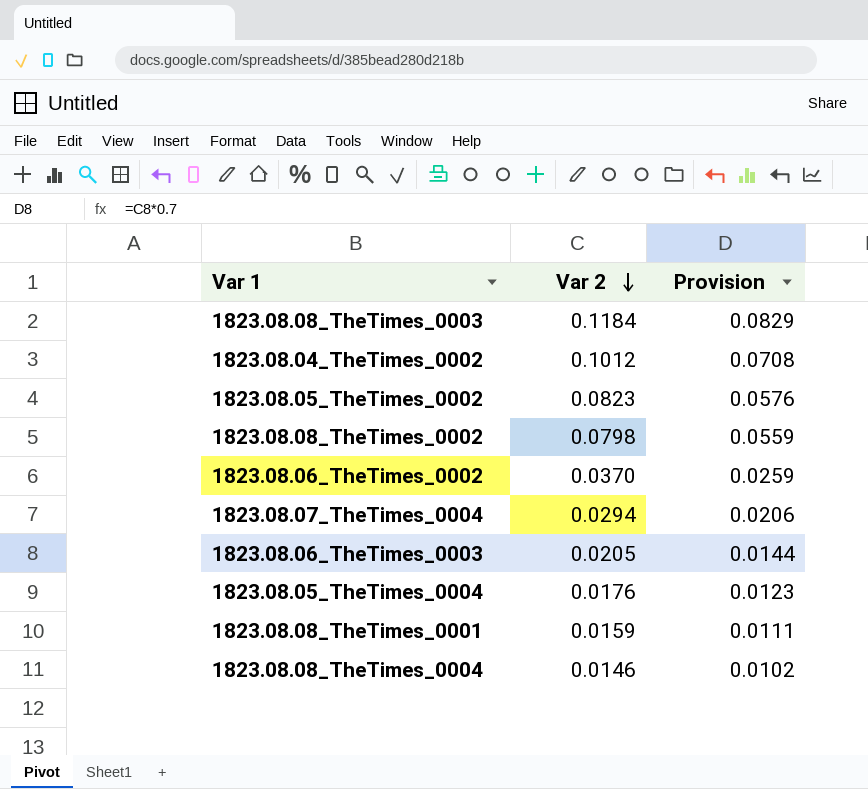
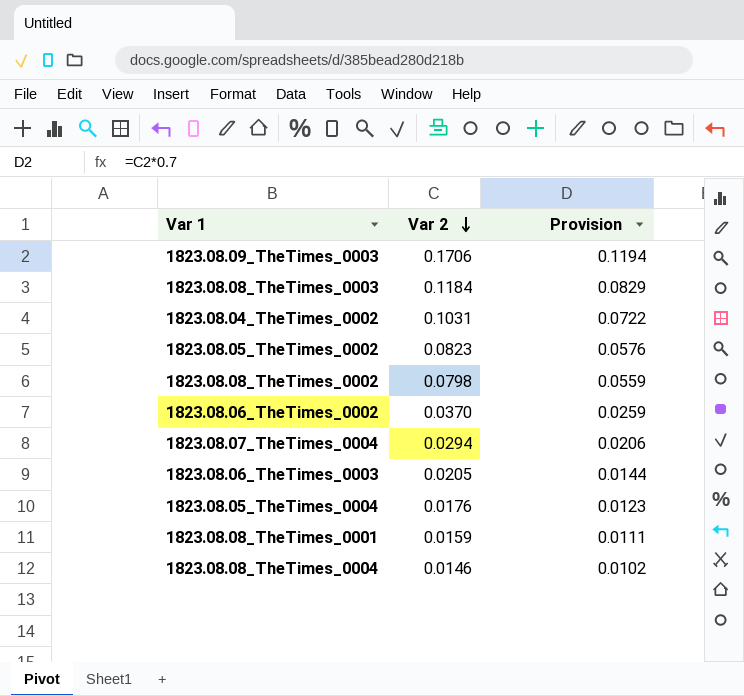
row 1823.08.09_TheTimes_0003: none -> 0.1706 | 0.1194
1823.08.04_TheTimes_0002 | Var 2: 0.1012 -> 0.1031
1823.08.04_TheTimes_0002 | Provision: 0.0708 -> 0.0722

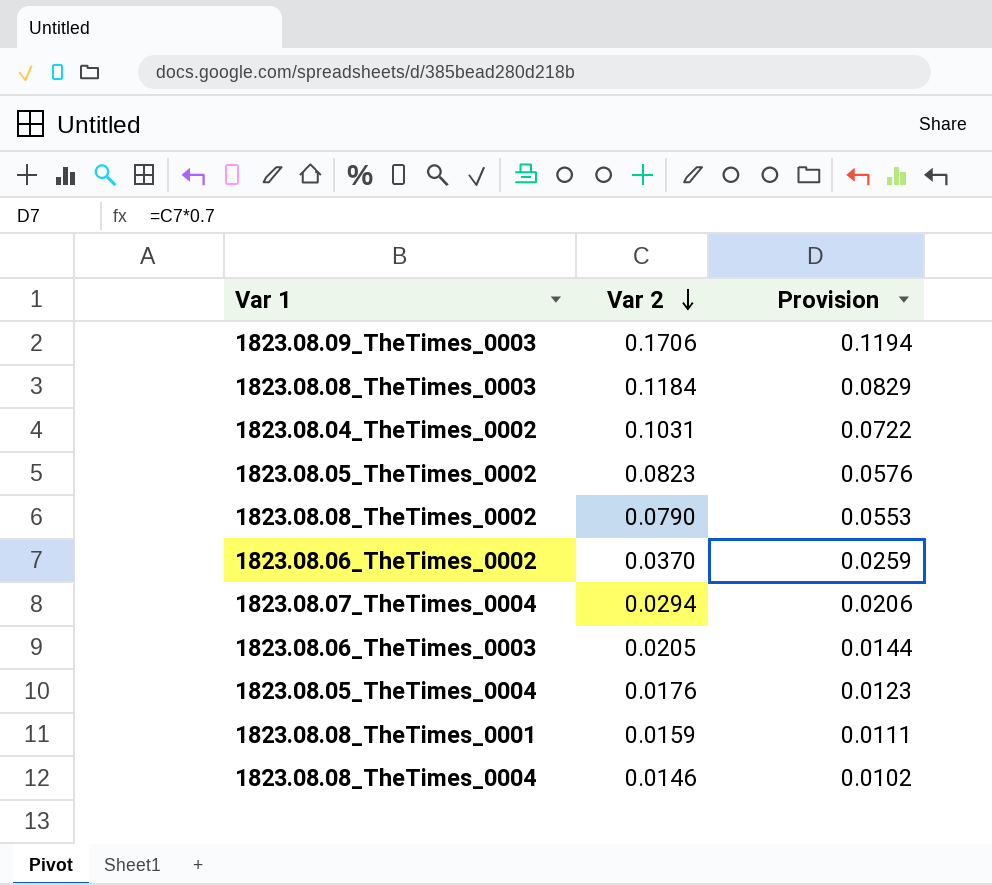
1823.08.08_TheTimes_0002 | Var 2: 0.0798 -> 0.0790
1823.08.08_TheTimes_0002 | Provision: 0.0559 -> 0.0553

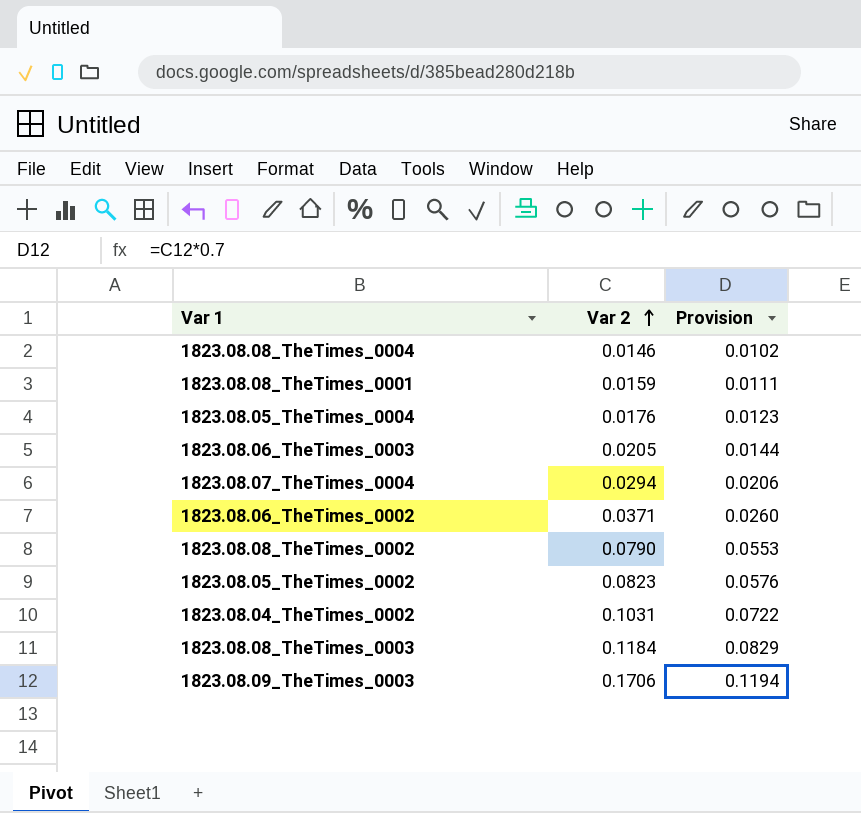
row order: Var 2 descending -> Var 2 ascending
1823.08.06_TheTimes_0002 | Var 2: 0.0370 -> 0.0371
1823.08.06_TheTimes_0002 | Provision: 0.0259 -> 0.0260

